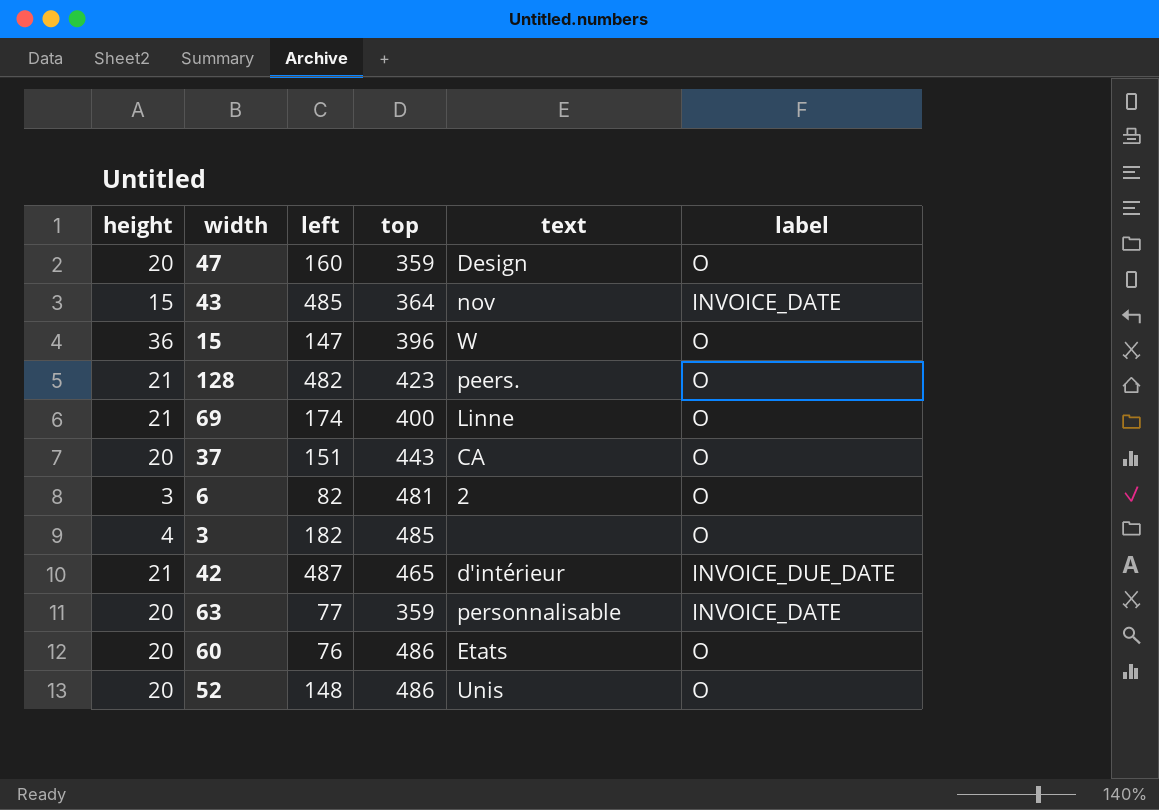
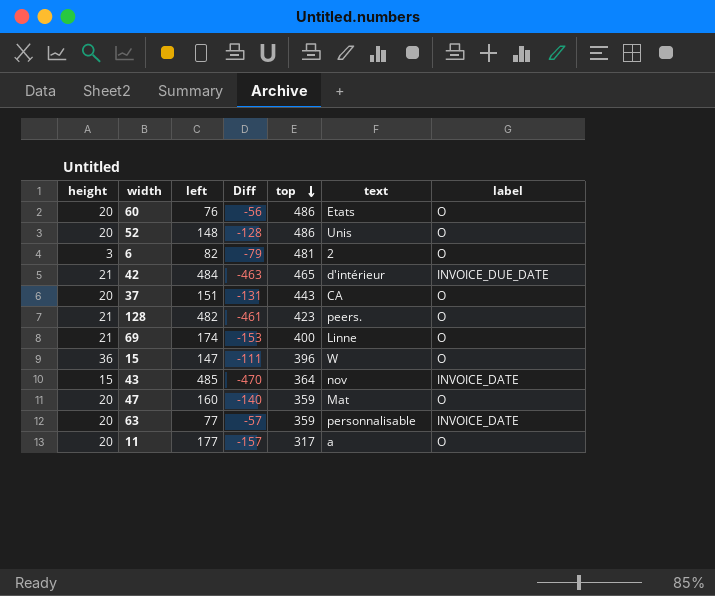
row order: none -> top descending
column Diff | formula: none -> [height] - [left]
row 3: 4 | 182 | 485 | none | O -> none
42 | left: 487 -> 484
47 | text: Design -> Mat
row 11: none -> 20 | 177 | -157 | 317 | a | O

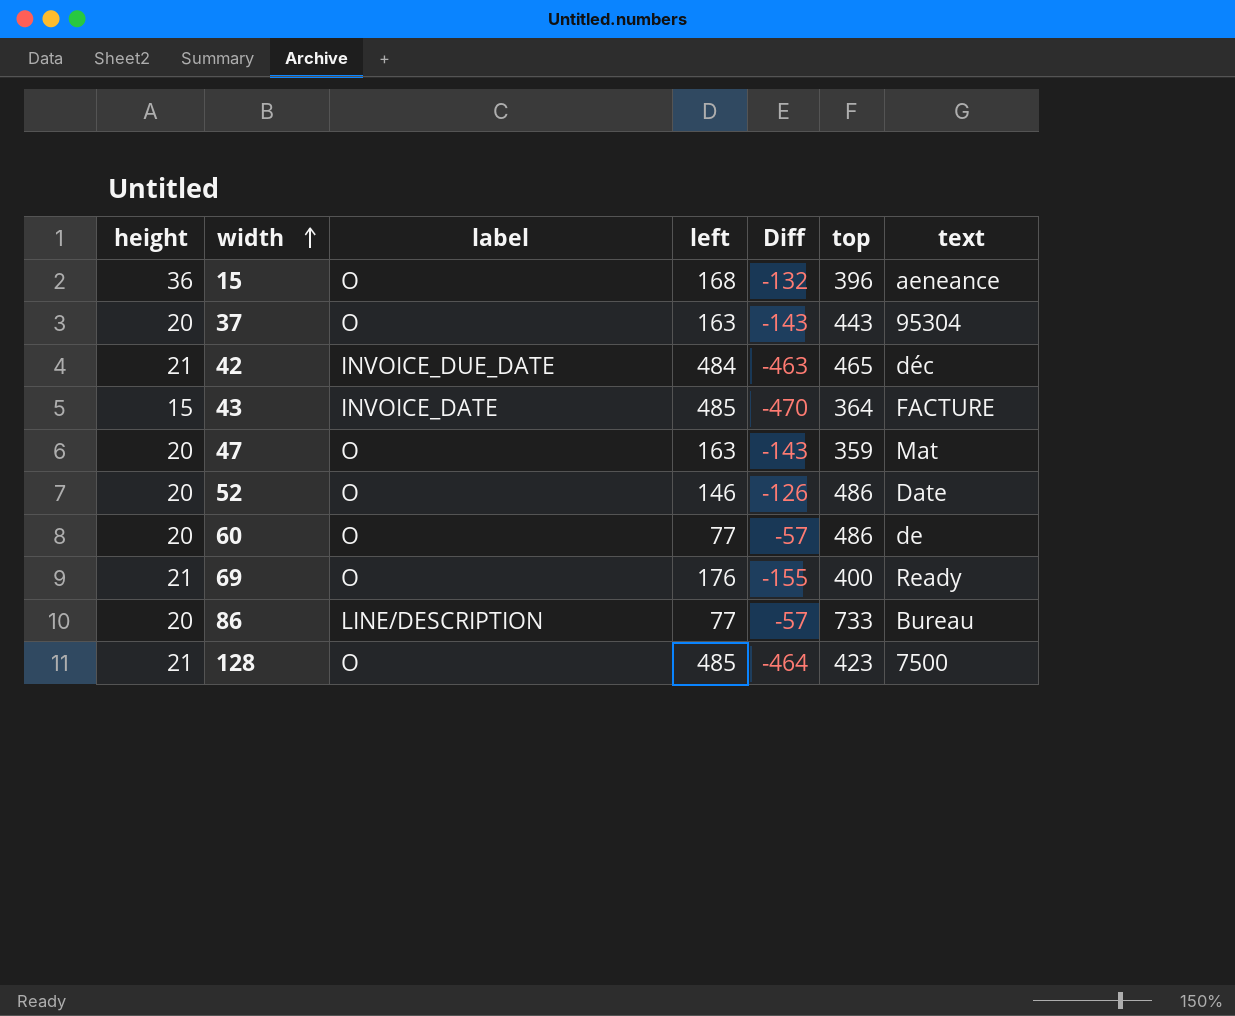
row order: top descending -> width ascending
column label | position: 7 -> 3
row 6: 3 | 82 | -79 | 481 | 2 | O -> none
row 63: 20 | 77 | -57 | 359 | personnalisable | INVOICE_DATE -> none
row 11: 20 | 177 | -157 | 317 | a | O -> none
15 | left: 147 -> 168
15 | Diff: -111 -> -132
15 | text: W -> aeneance
37 | left: 151 -> 163
37 | Diff: -131 -> -143
37 | text: CA -> 95304
42 | text: d'intérieur -> déc
43 | text: nov -> FACTURE
47 | left: 160 -> 163
47 | Diff: -140 -> -143
52 | left: 148 -> 146
52 | Diff: -128 -> -126
52 | text: Unis -> Date
60 | left: 76 -> 77
60 | Diff: -56 -> -57
60 | text: Etats -> de
69 | left: 174 -> 176
69 | Diff: -153 -> -155
69 | text: Linne -> Ready
row 86: none -> 20 | LINE/DESCRIPTION | 77 | -57 | 733 | Bureau
128 | left: 482 -> 485
128 | Diff: -461 -> -464
128 | text: peers. -> 7500

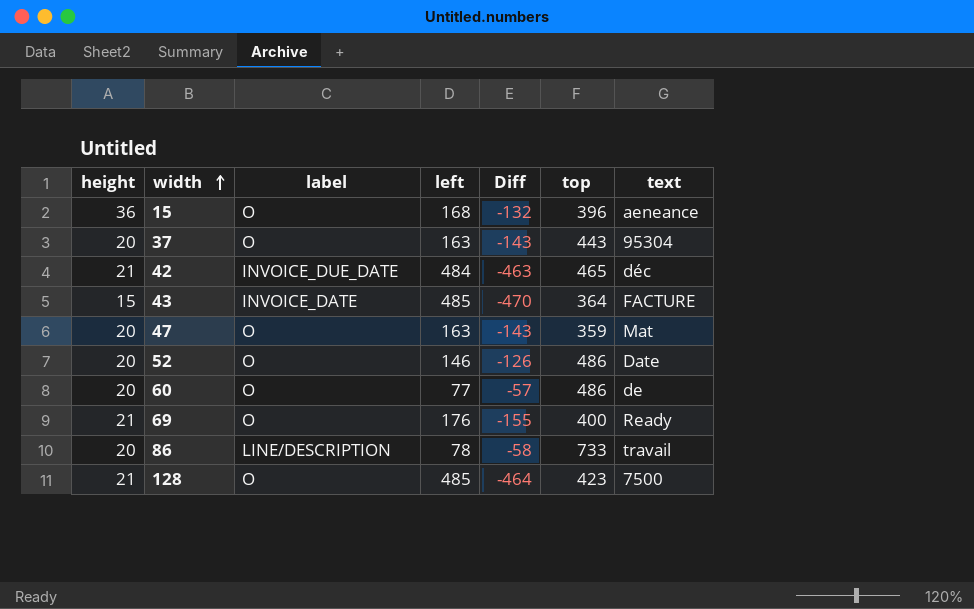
86 | left: 77 -> 78
86 | Diff: -57 -> -58
86 | text: Bureau -> travail

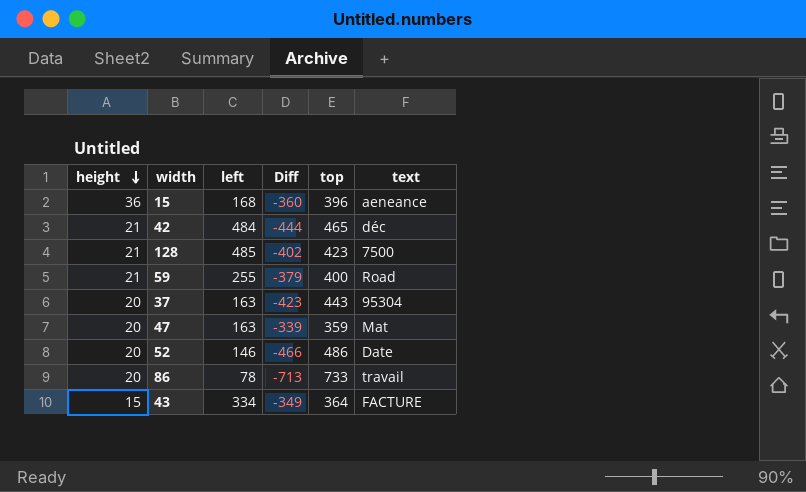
row order: width ascending -> height descending
column label | position: 3 -> none
column Diff | formula: [height] - [left] -> [height] - [top]
row 60: 20 | O | 77 | -57 | 486 | de -> none
row 69: 21 | O | 176 | -155 | 400 | Ready -> none
row 59: none -> 21 | 255 | -379 | 400 | Road
43 | left: 485 -> 334

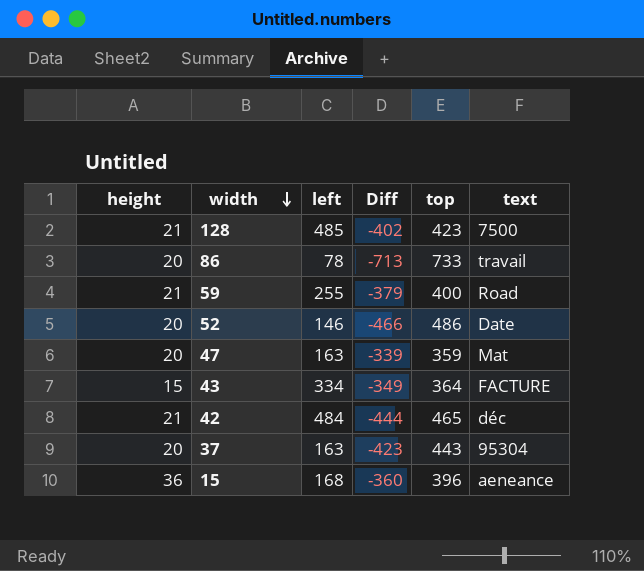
row order: height descending -> width descending

